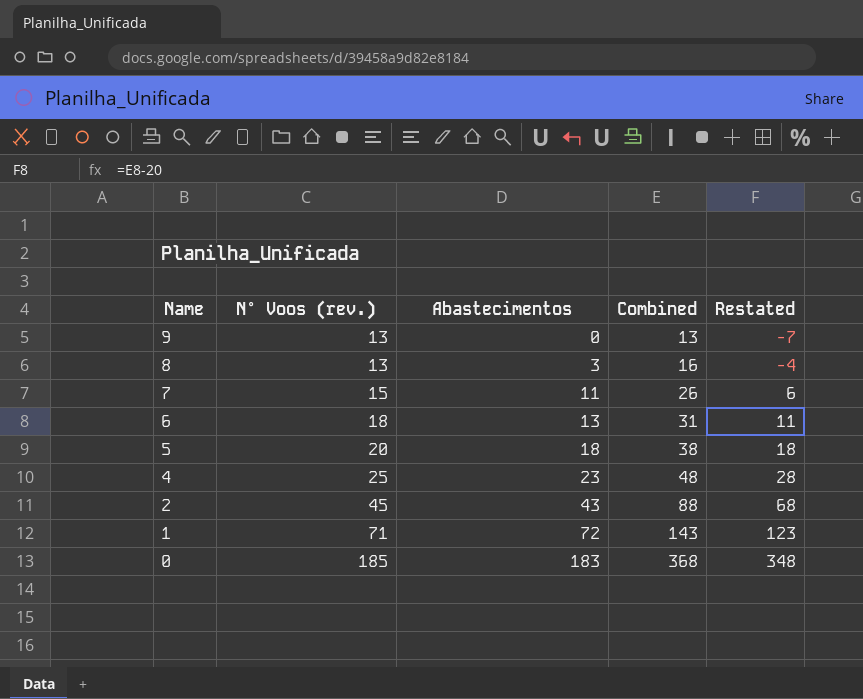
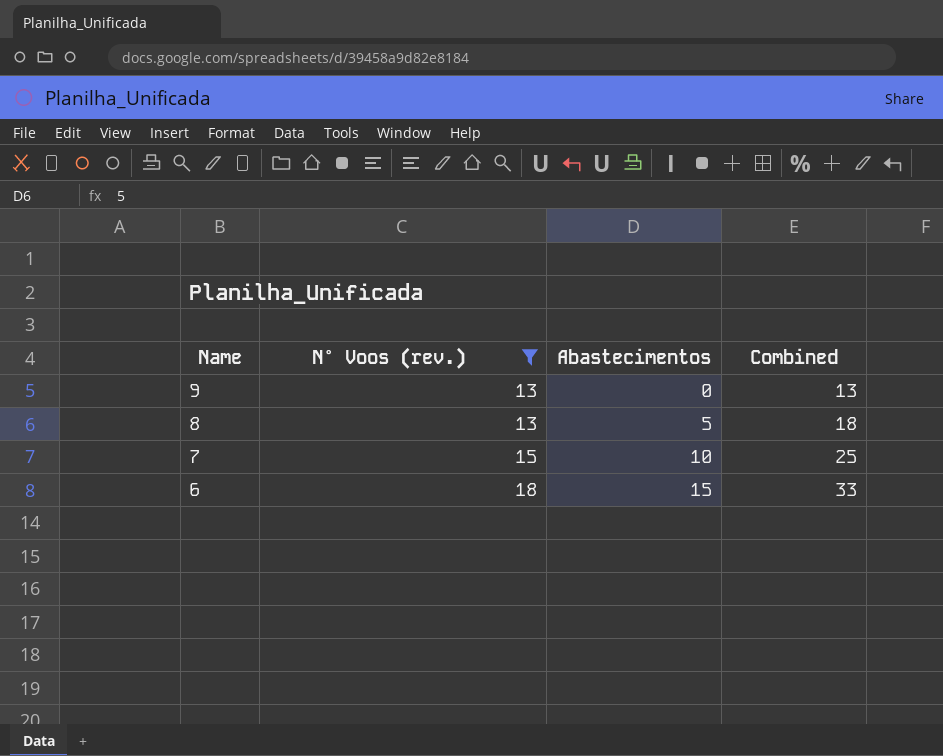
filter: none -> N° Voos (rev.) <= 18
column Restated | formula: [Combined] - 20 -> none
8 | Abastecimentos: 3 -> 5
8 | Combined: 16 -> 18
7 | Abastecimentos: 11 -> 10
7 | Combined: 26 -> 25
6 | Abastecimentos: 13 -> 15
6 | Combined: 31 -> 33

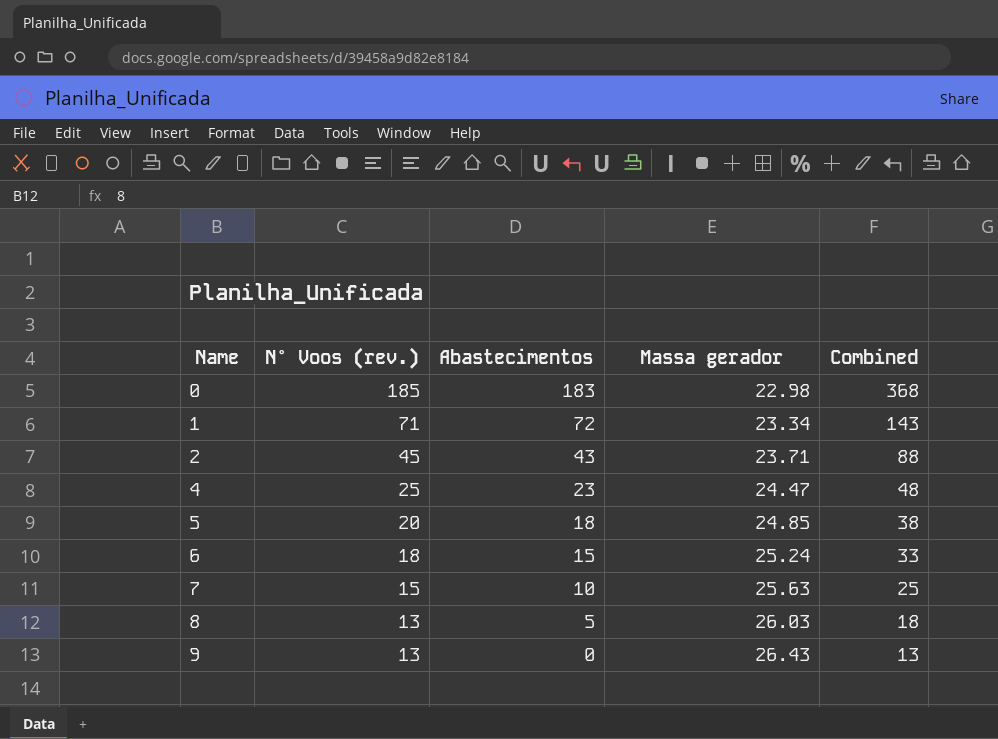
filter: N° Voos (rev.) <= 18 -> none
row order: Name descending -> Name ascending
column Massa gerador | position: none -> 4

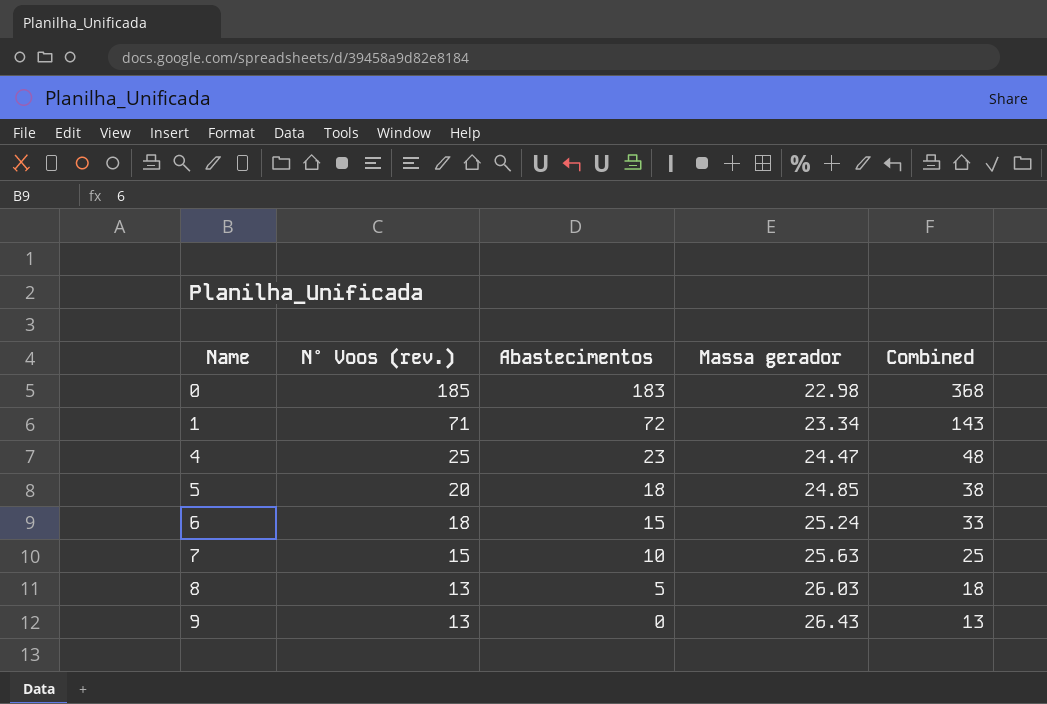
row 2: 45 | 43 | 23.71 | 88 -> none

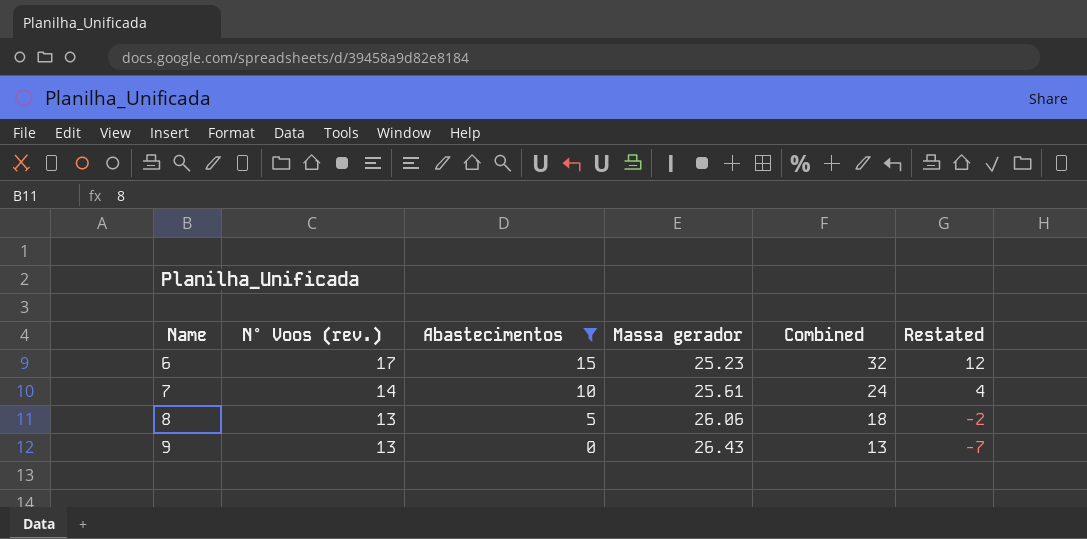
filter: none -> Abastecimentos <= 15
column Restated | formula: none -> [Combined] - 20
6 | N° Voos (rev.): 18 -> 17
6 | Massa gerador: 25.24 -> 25.23
6 | Combined: 33 -> 32
7 | N° Voos (rev.): 15 -> 14
7 | Massa gerador: 25.63 -> 25.61
7 | Combined: 25 -> 24
8 | Massa gerador: 26.03 -> 26.06

